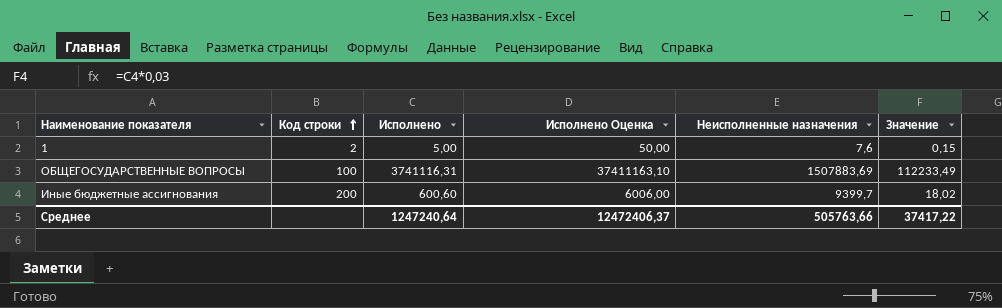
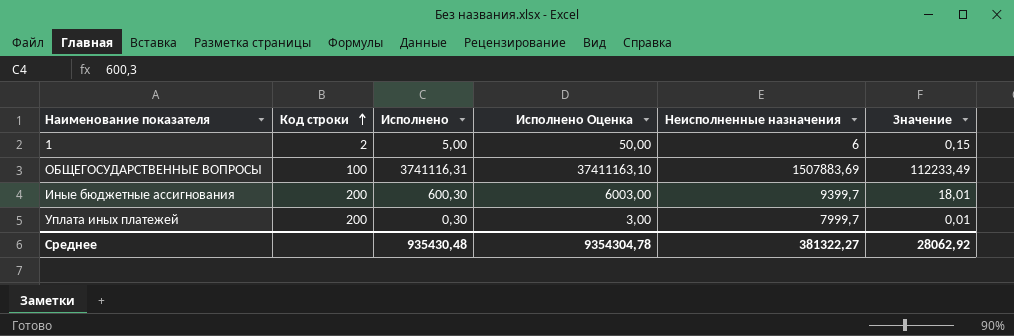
1 | Неисполненные назначения: 7,6 -> 6
Иные бюджетные ассигнования | Исполнено: 600,60 -> 600,30
Иные бюджетные ассигнования | Исполнено Оценка: 6006,00 -> 6003,00
Иные бюджетные ассигнования | Значение: 18,02 -> 18,01
row Уплата иных платежей: none -> 200 | 0,30 | 3,00 | 7999,7 | 0,01
Среднее | Исполнено: 1247240,64 -> 935430,48
Среднее | Исполнено Оценка: 12472406,37 -> 9354304,78
Среднее | Неисполненные назначения: 505763,66 -> 381322,27
Среднее | Значение: 37417,22 -> 28062,92

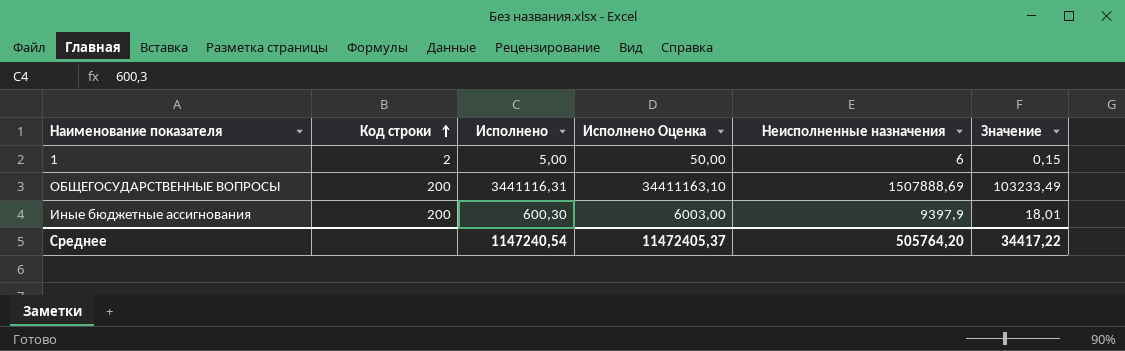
row Уплата иных платежей: 200 | 0,30 | 3,00 | 7999,7 | 0,01 -> none
ОБЩЕГОСУДАРСТВЕННЫЕ ВОПРОСЫ | Код строки: 100 -> 200
ОБЩЕГОСУДАРСТВЕННЫЕ ВОПРОСЫ | Исполнено: 3741116,31 -> 3441116,31
ОБЩЕГОСУДАРСТВЕННЫЕ ВОПРОСЫ | Исполнено Оценка: 37411163,10 -> 34411163,10
ОБЩЕГОСУДАРСТВЕННЫЕ ВОПРОСЫ | Неисполненные назначения: 1507883,69 -> 1507888,69
ОБЩЕГОСУДАРСТВЕННЫЕ ВОПРОСЫ | Значение: 112233,49 -> 103233,49
Иные бюджетные ассигнования | Неисполненные назначения: 9399,7 -> 9397,9
Среднее | Исполнено: 935430,48 -> 1147240,54
Среднее | Исполнено Оценка: 9354304,78 -> 11472405,37
Среднее | Неисполненные назначения: 381322,27 -> 505764,20
Среднее | Значение: 28062,92 -> 34417,22

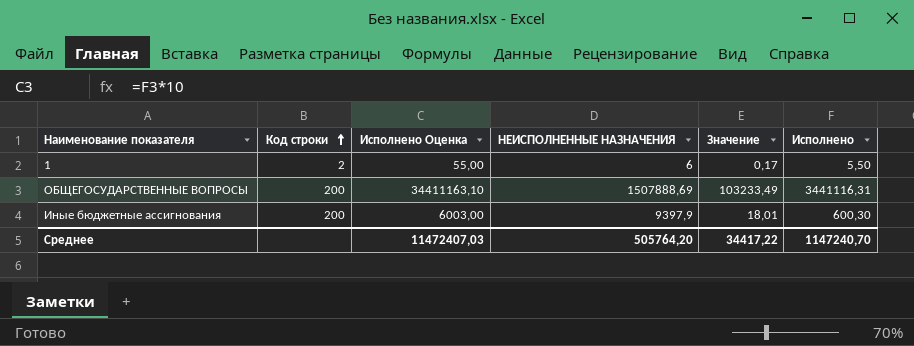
column name: Неисполненные назначения -> НЕИСПОЛНЕННЫЕ НАЗНАЧЕНИЯ
column Исполнено | position: 3 -> 6
1 | Исполнено Оценка: 50,00 -> 55,00
1 | Значение: 0,15 -> 0,17
1 | Исполнено: 5,00 -> 5,50
Среднее | Исполнено Оценка: 11472405,37 -> 11472407,03
Среднее | Исполнено: 1147240,54 -> 1147240,70

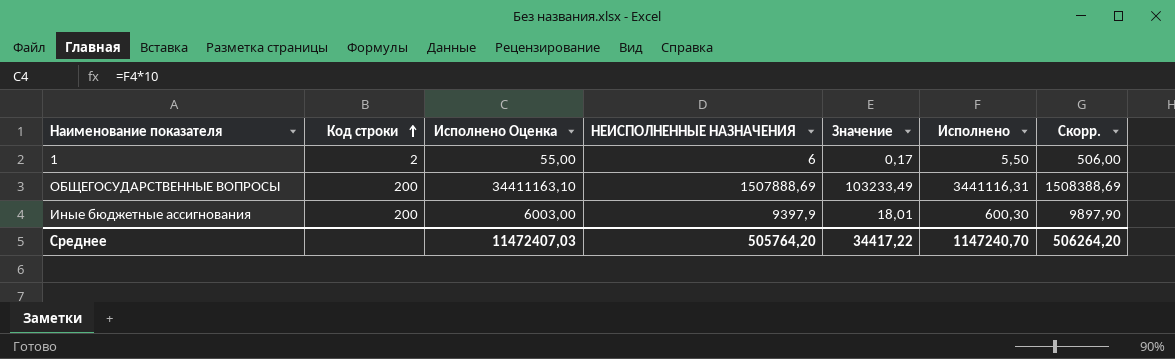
column Скорр. | formula: none -> [НЕИСПОЛНЕННЫЕ НАЗНАЧЕНИЯ] + 500

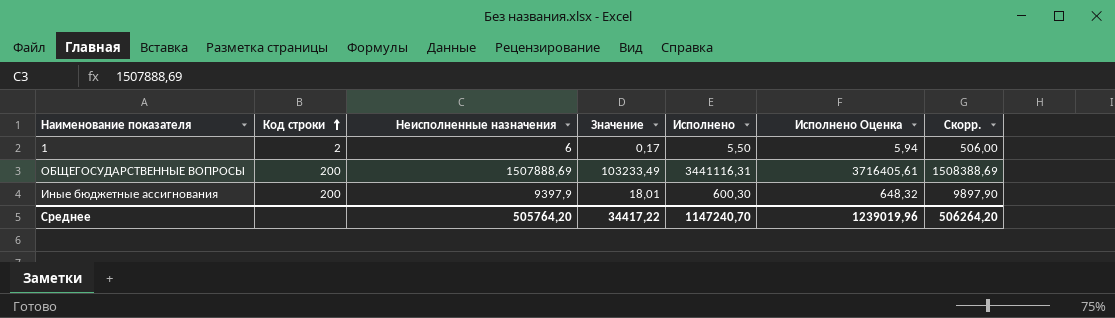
column name: НЕИСПОЛНЕННЫЕ НАЗНАЧЕНИЯ -> Неисполненные назначения
column Исполнено Оценка | formula: [Исполнено] * 10 -> [Исполнено] * 1,08
column Исполнено Оценка | position: 3 -> 6
Среднее | Исполнено Оценка: 11472407,03 -> 1239019,96

